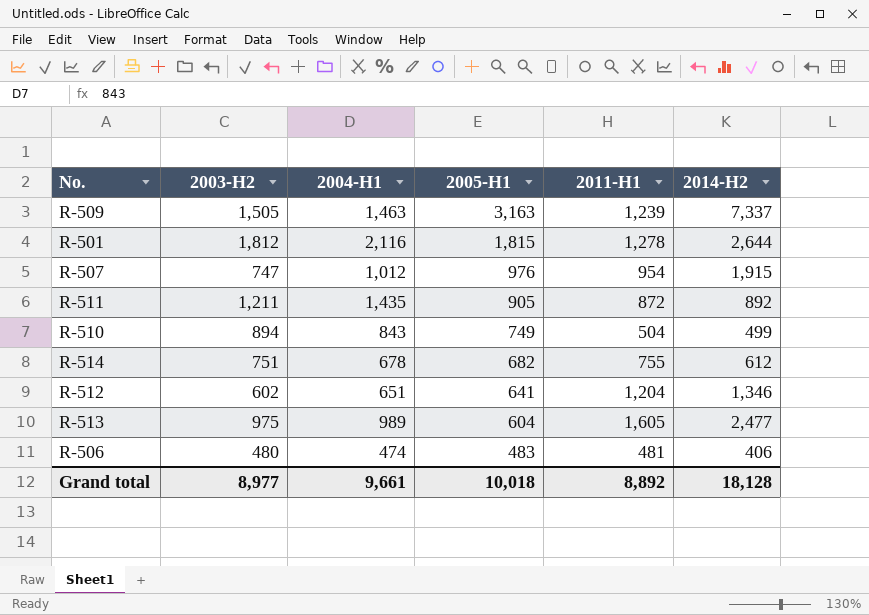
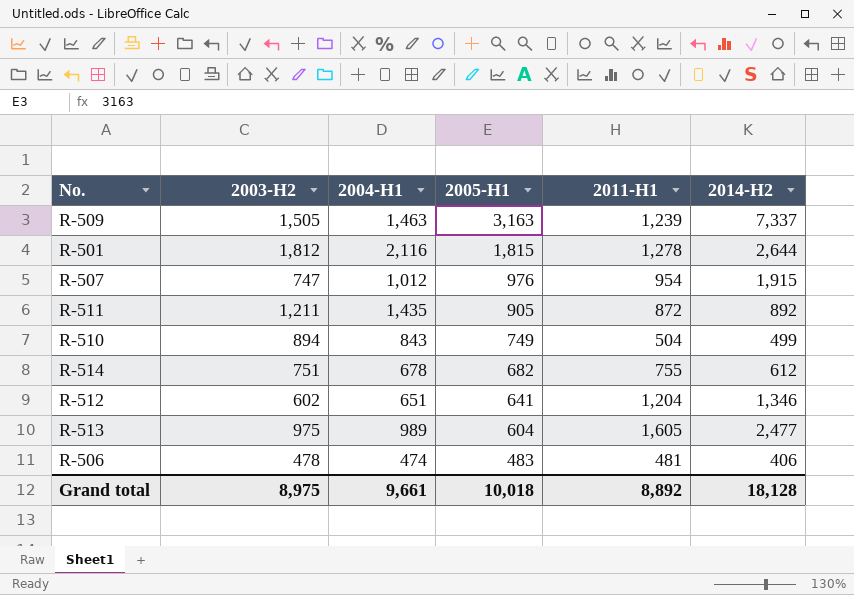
R-506 | 2003-H2: 480 -> 478
Grand total | 2003-H2: 8,977 -> 8,975

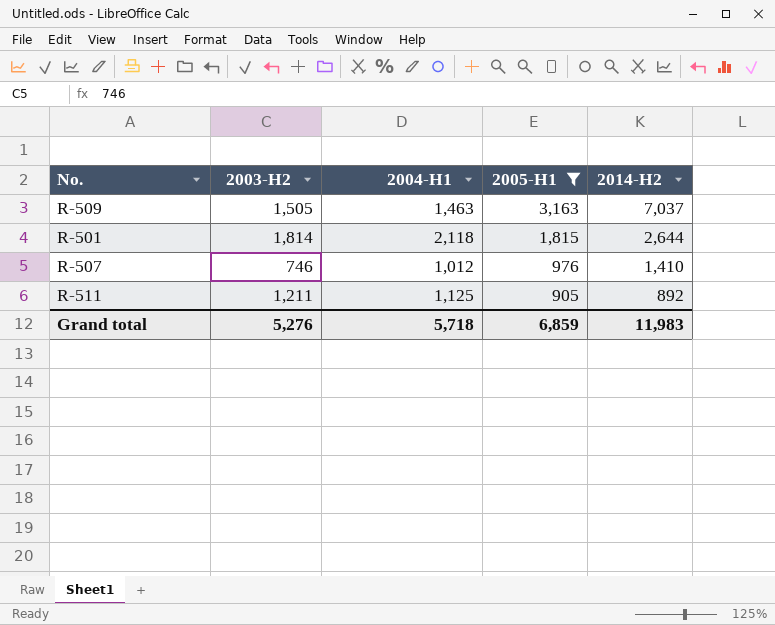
filter: none -> 2005-H1 >= 905
column 2011-H1 | position: 5 -> none
R-509 | 2014-H2: 7,337 -> 7,037
R-501 | 2003-H2: 1,812 -> 1,814
R-501 | 2004-H1: 2,116 -> 2,118
R-507 | 2003-H2: 747 -> 746
R-507 | 2014-H2: 1,915 -> 1,410
R-511 | 2004-H1: 1,435 -> 1,125
Grand total | 2003-H2: 8,975 -> 5,276
Grand total | 2004-H1: 9,661 -> 5,718
Grand total | 2005-H1: 10,018 -> 6,859
Grand total | 2014-H2: 18,128 -> 11,983

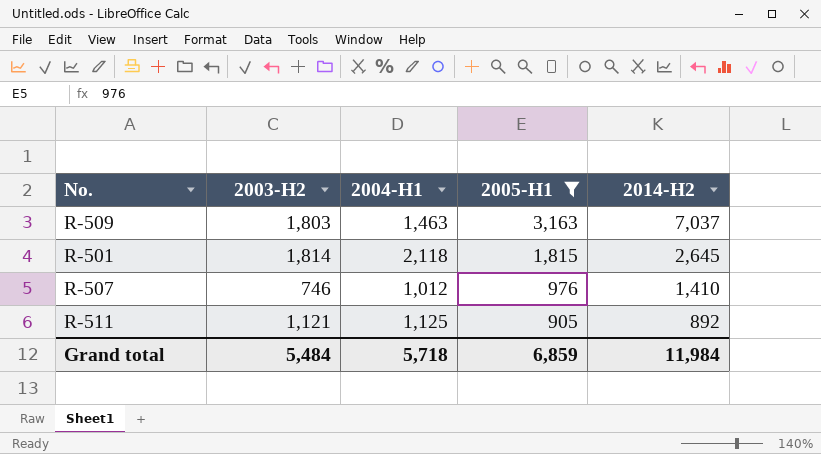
R-509 | 2003-H2: 1,505 -> 1,803
R-501 | 2014-H2: 2,644 -> 2,645
R-511 | 2003-H2: 1,211 -> 1,121
Grand total | 2003-H2: 5,276 -> 5,484
Grand total | 2014-H2: 11,983 -> 11,984

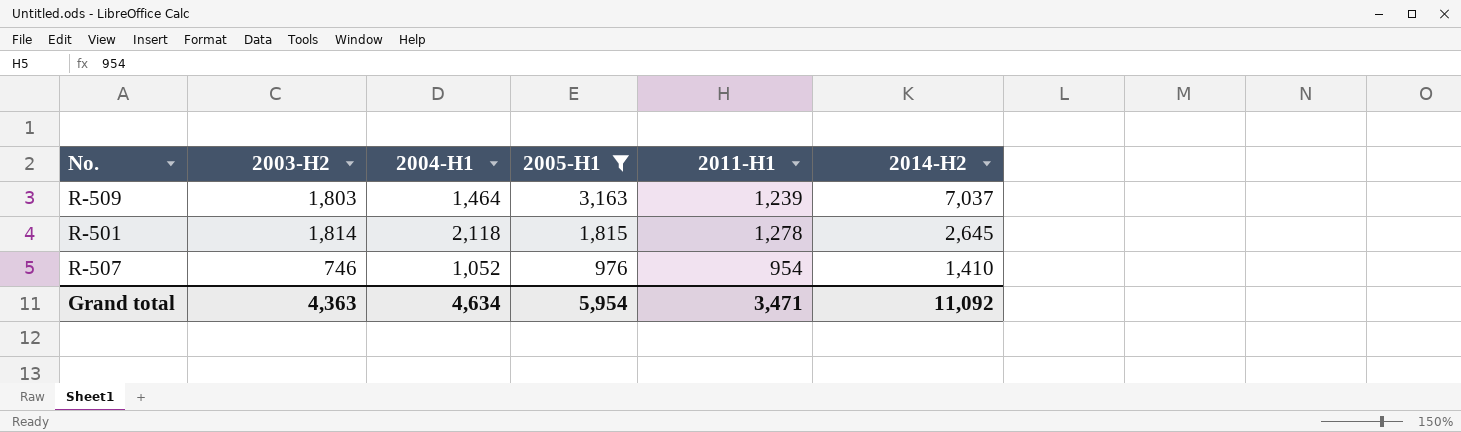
column 2011-H1 | position: none -> 5
row R-511: 1,121 | 1,125 | 905 | 892 -> none
R-509 | 2004-H1: 1,463 -> 1,464
R-507 | 2004-H1: 1,012 -> 1,052
Grand total | 2003-H2: 5,484 -> 4,363
Grand total | 2004-H1: 5,718 -> 4,634
Grand total | 2005-H1: 6,859 -> 5,954
Grand total | 2014-H2: 11,984 -> 11,092

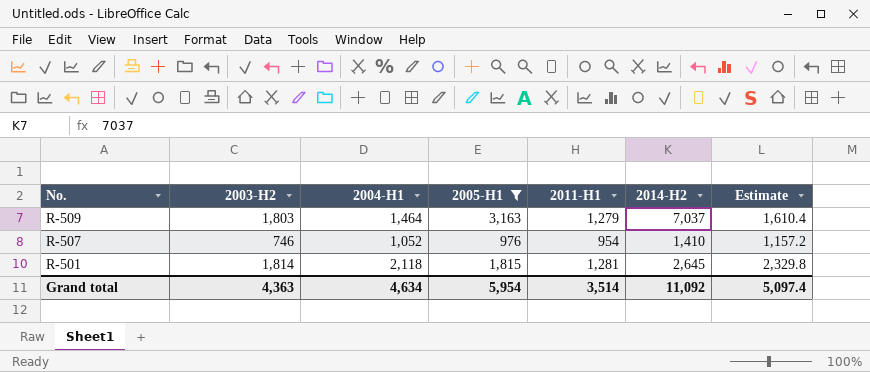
row order: 2005-H1 descending -> No. descending
column Estimate | formula: none -> [2004-H1] * 1.1
R-509 | 2011-H1: 1,239 -> 1,279
R-501 | 2011-H1: 1,278 -> 1,281
Grand total | 2011-H1: 3,471 -> 3,514

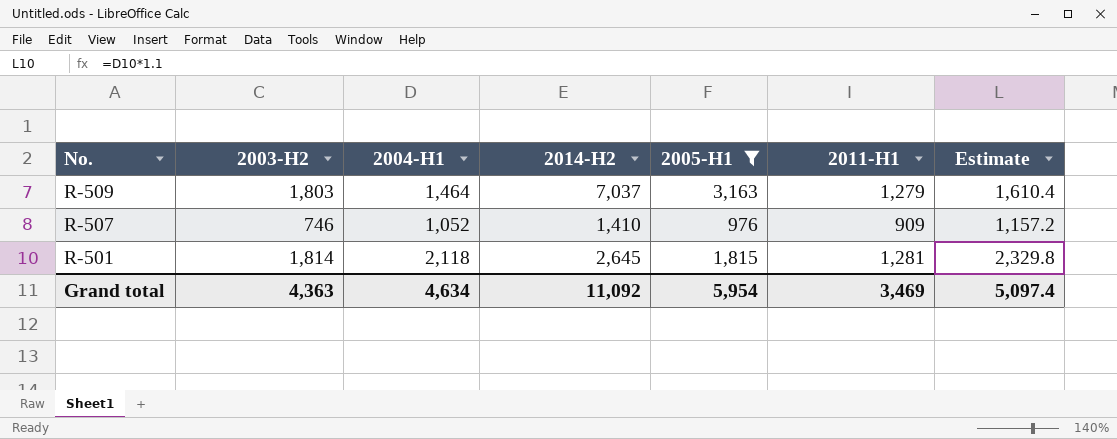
column 2014-H2 | position: 6 -> 4
R-507 | 2011-H1: 954 -> 909
Grand total | 2011-H1: 3,514 -> 3,469

